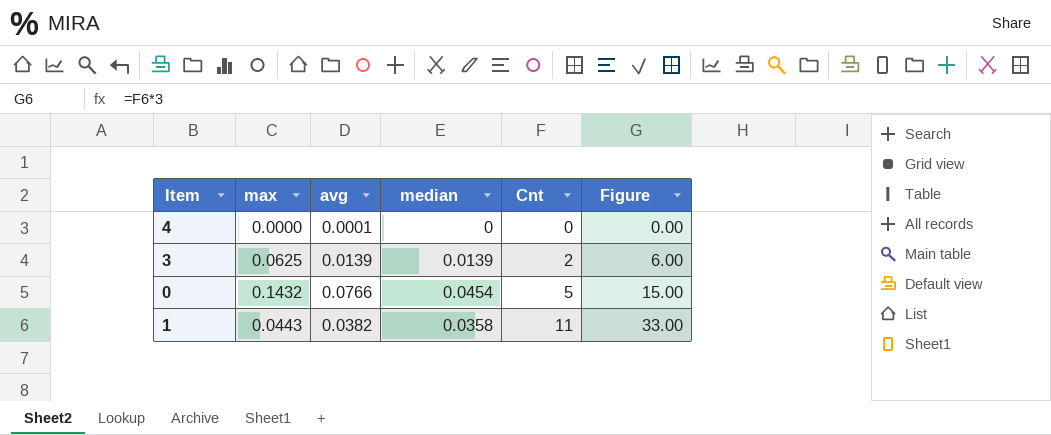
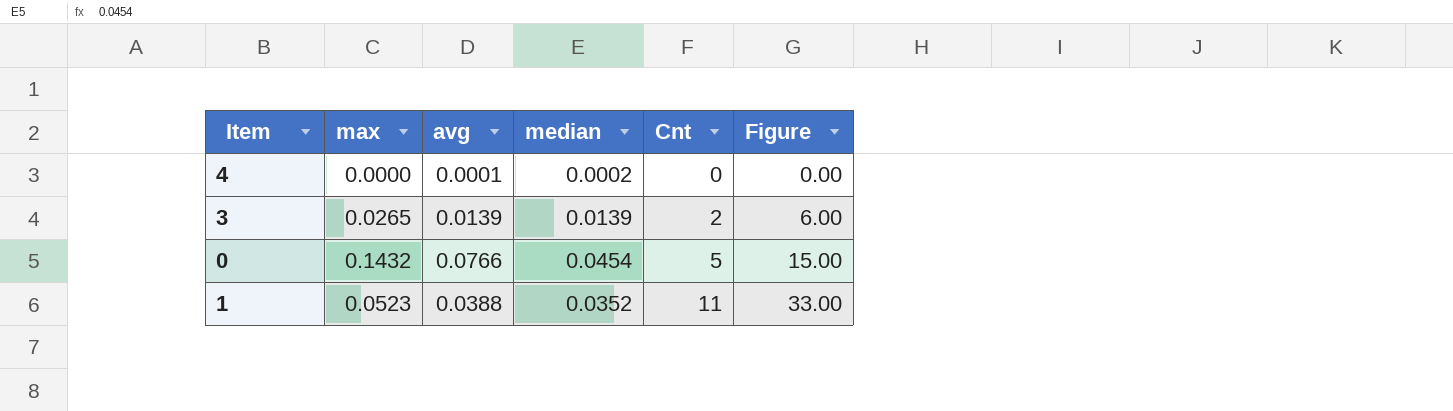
4 | median: 0 -> 0.0002
3 | max: 0.0625 -> 0.0265
1 | max: 0.0443 -> 0.0523
1 | avg: 0.0382 -> 0.0388
1 | median: 0.0358 -> 0.0352

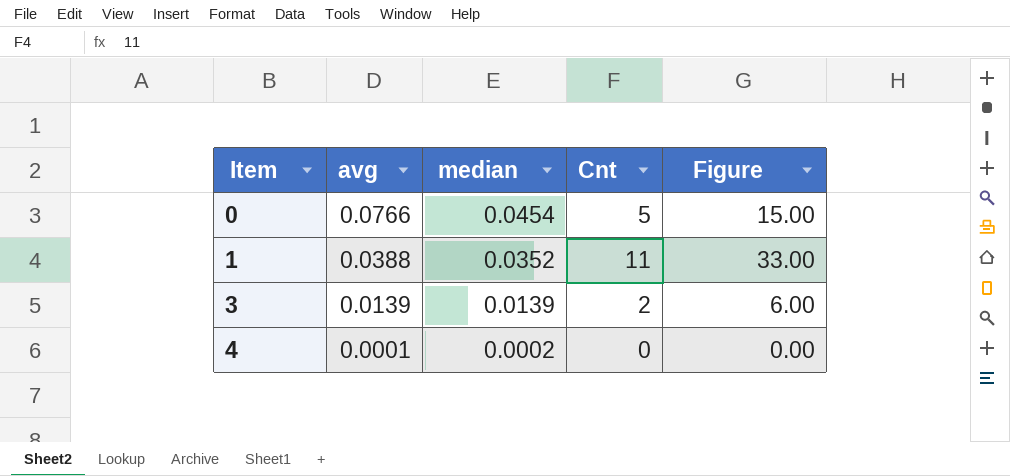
row order: Cnt ascending -> Item ascending
column max | position: 2 -> none

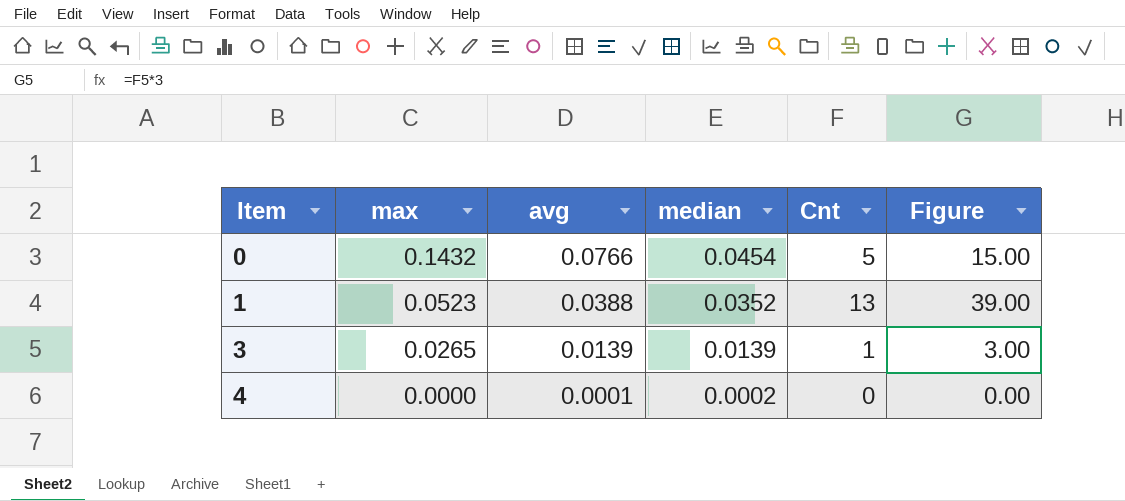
column max | position: none -> 2
1 | Cnt: 11 -> 13
1 | Figure: 33.00 -> 39.00
3 | Cnt: 2 -> 1
3 | Figure: 6.00 -> 3.00

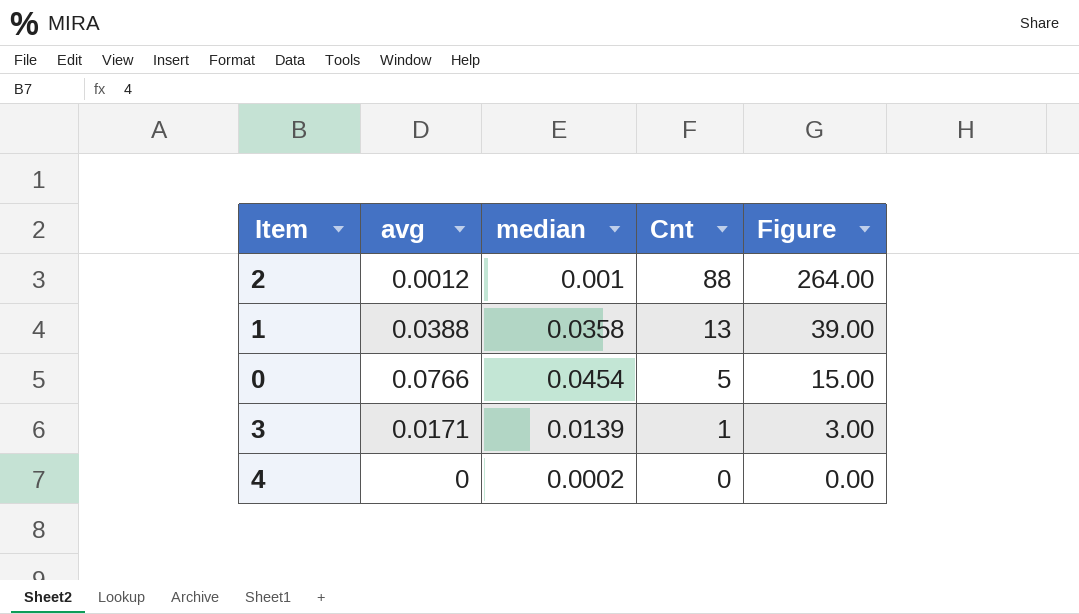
row order: Item ascending -> Cnt descending
column max | position: 2 -> none
row 2: none -> 0.0012 | 0.001 | 88 | 264.00
1 | median: 0.0352 -> 0.0358
3 | avg: 0.0139 -> 0.0171
4 | avg: 0.0001 -> 0

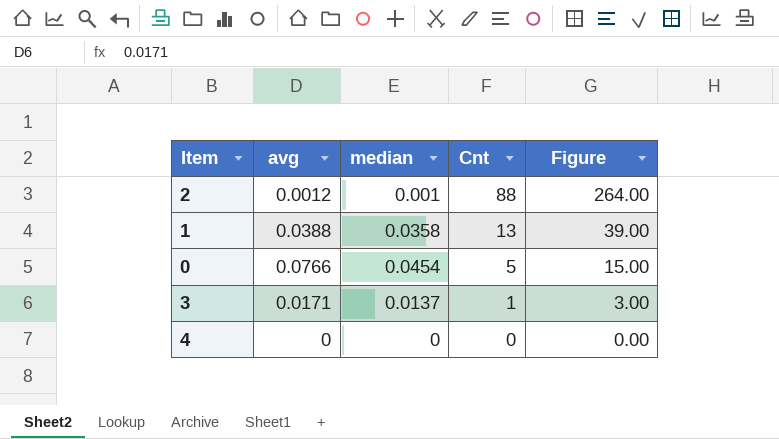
3 | median: 0.0139 -> 0.0137
4 | median: 0.0002 -> 0

